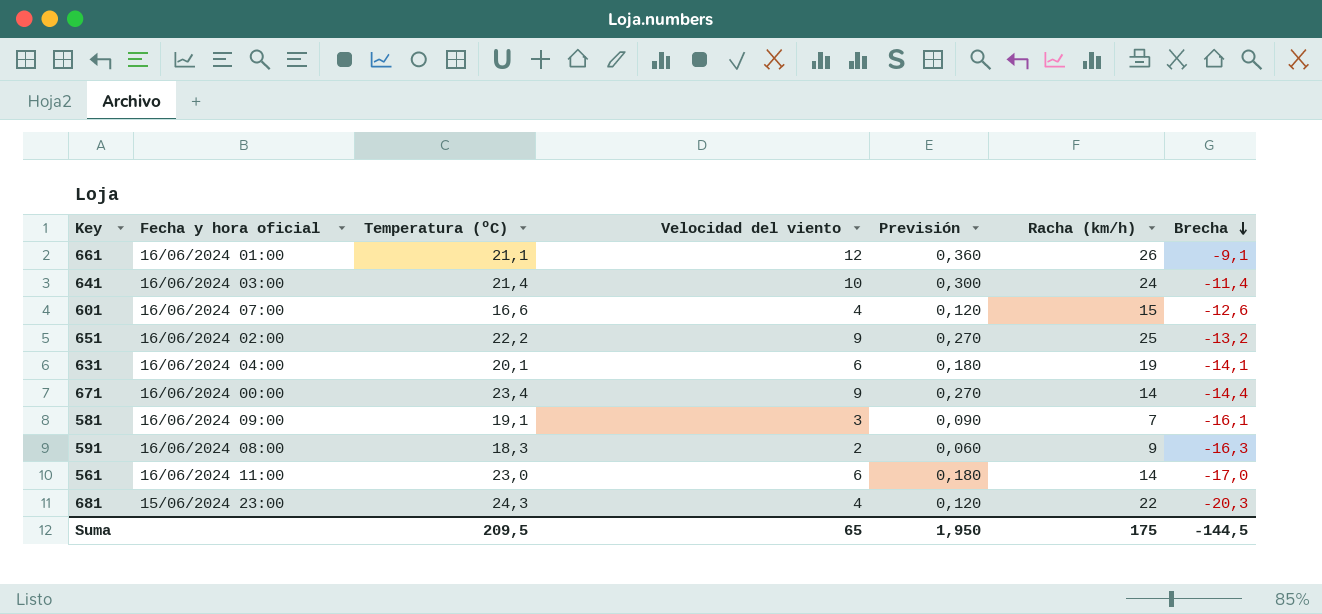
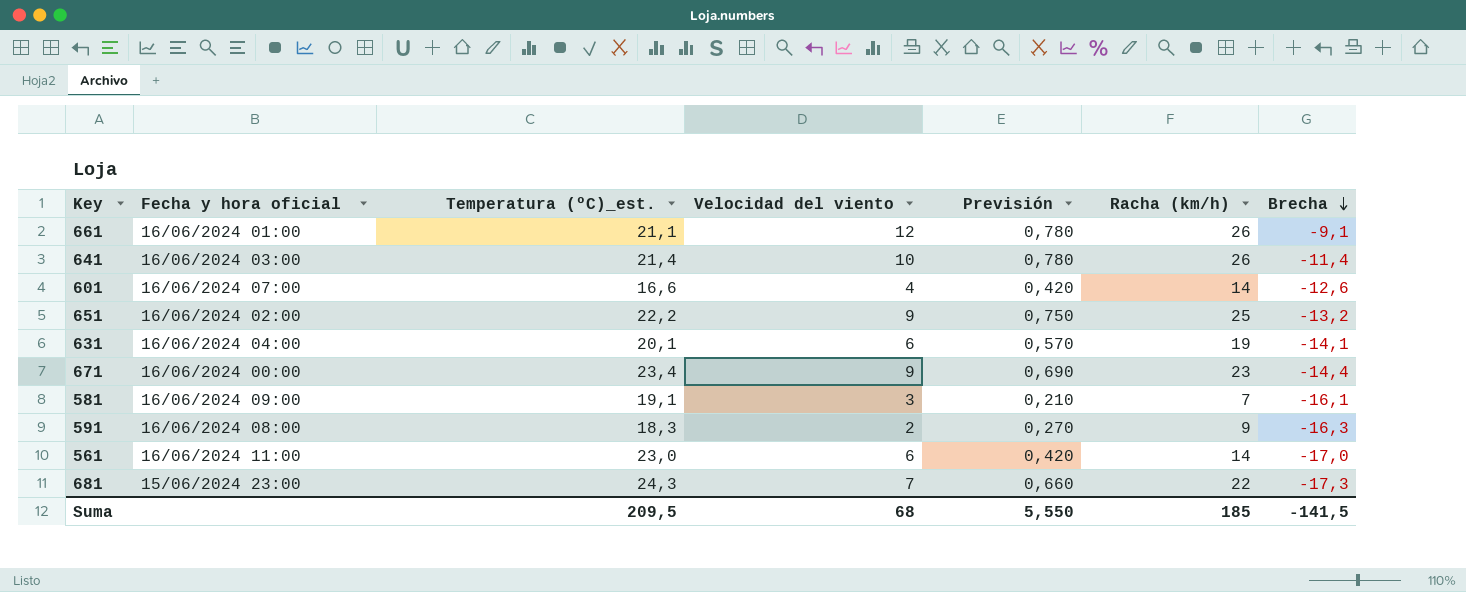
column name: Temperatura (ºC) -> Temperatura (ºC)_est.
column Previsión | formula: [Velocidad del viento] * 0,03 -> [Racha (km/h)] * 0,03
641 | Racha (km/h): 24 -> 26
601 | Racha (km/h): 15 -> 14
671 | Racha (km/h): 14 -> 23
681 | Velocidad del viento: 4 -> 7
681 | Brecha: -20,3 -> -17,3
Suma | Velocidad del viento: 65 -> 68
Suma | Previsión: 1,950 -> 5,550
Suma | Racha (km/h): 175 -> 185
Suma | Brecha: -144,5 -> -141,5

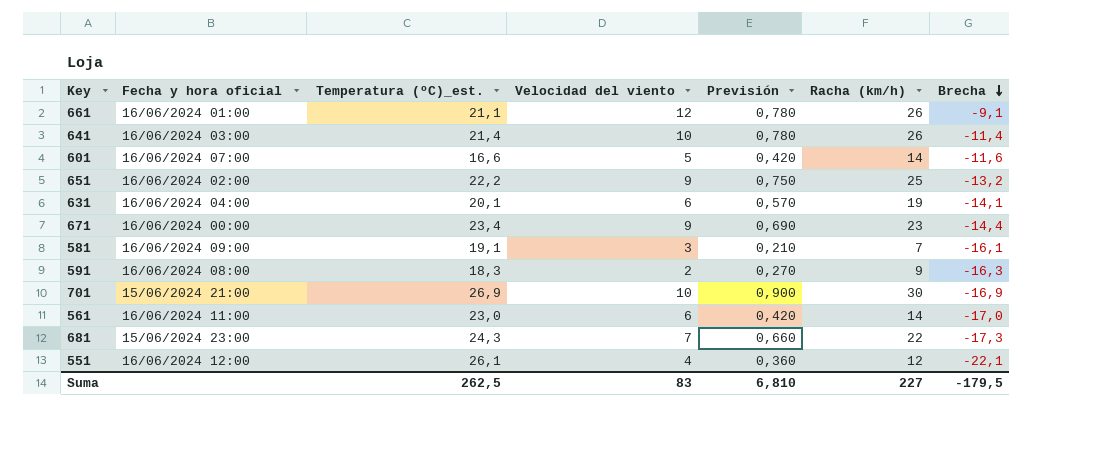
601 | Velocidad del viento: 4 -> 5
601 | Brecha: -12,6 -> -11,6
row 701: none -> 15/06/2024 21:00 | 26,9 | 10 | 0,900 | 30 | -16,9
row 551: none -> 16/06/2024 12:00 | 26,1 | 4 | 0,360 | 12 | -22,1
Suma | Temperatura (ºC)_est.: 209,5 -> 262,5
Suma | Velocidad del viento: 68 -> 83
Suma | Previsión: 5,550 -> 6,810
Suma | Racha (km/h): 185 -> 227
Suma | Brecha: -141,5 -> -179,5

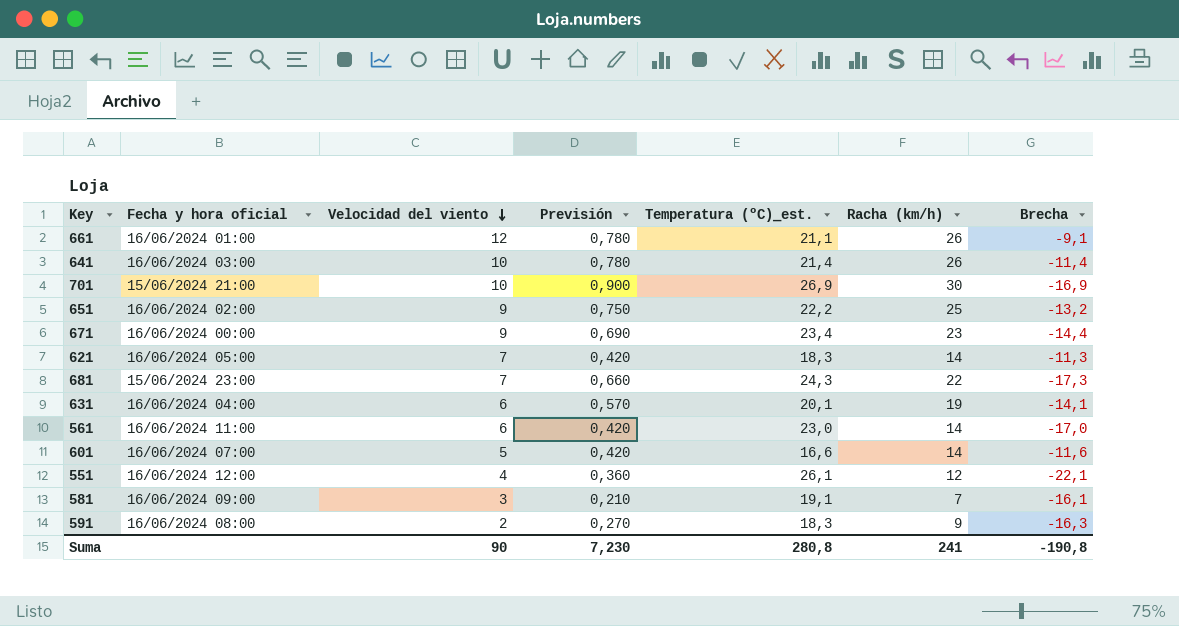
row order: Brecha descending -> Velocidad del viento descending
column Temperatura (ºC)_est. | position: 3 -> 5
row 621: none -> 16/06/2024 05:00 | 7 | 0,420 | 18,3 | 14 | -11,3
Suma | Velocidad del viento: 83 -> 90
Suma | Previsión: 6,810 -> 7,230
Suma | Temperatura (ºC)_est.: 262,5 -> 280,8
Suma | Racha (km/h): 227 -> 241
Suma | Brecha: -179,5 -> -190,8

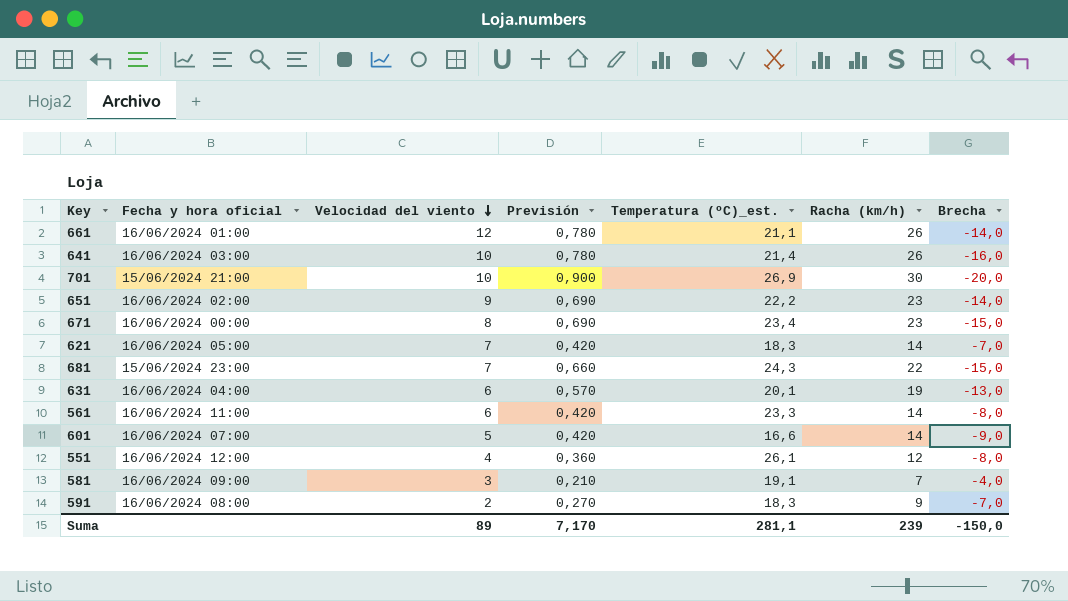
column Brecha | formula: [Velocidad del viento] - [Temperatura (ºC)_est.] -> [Velocidad del viento] - [Racha (km/h)]
651 | Previsión: 0,750 -> 0,690
651 | Racha (km/h): 25 -> 23
671 | Velocidad del viento: 9 -> 8
561 | Temperatura (ºC)_est.: 23,0 -> 23,3
Suma | Velocidad del viento: 90 -> 89
Suma | Previsión: 7,230 -> 7,170
Suma | Temperatura (ºC)_est.: 280,8 -> 281,1
Suma | Racha (km/h): 241 -> 239
Suma | Brecha: -190,8 -> -150,0

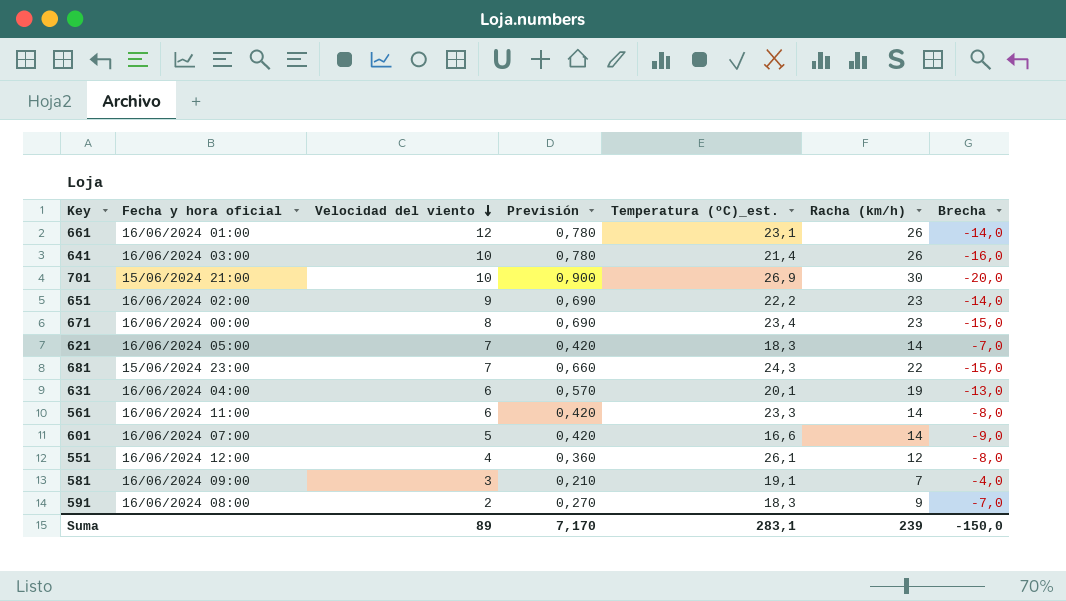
661 | Temperatura (ºC)_est.: 21,1 -> 23,1
Suma | Temperatura (ºC)_est.: 281,1 -> 283,1

